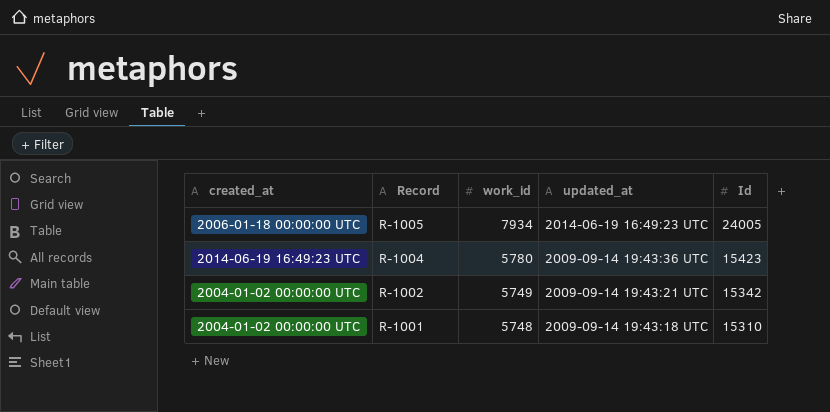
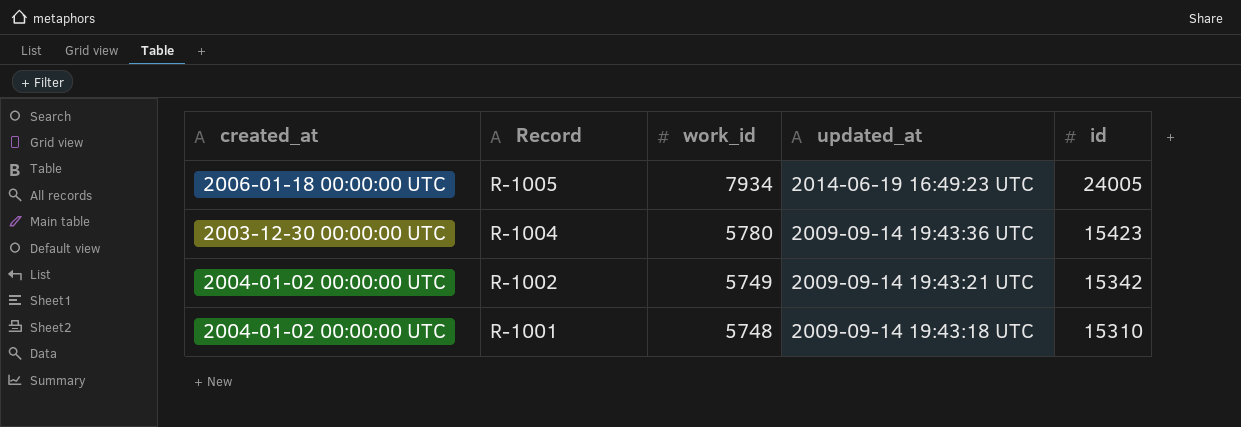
column name: Id -> id
R-1004 | created_at: 2014-06-19 16:49:23 UTC -> 2003-12-30 00:00:00 UTC

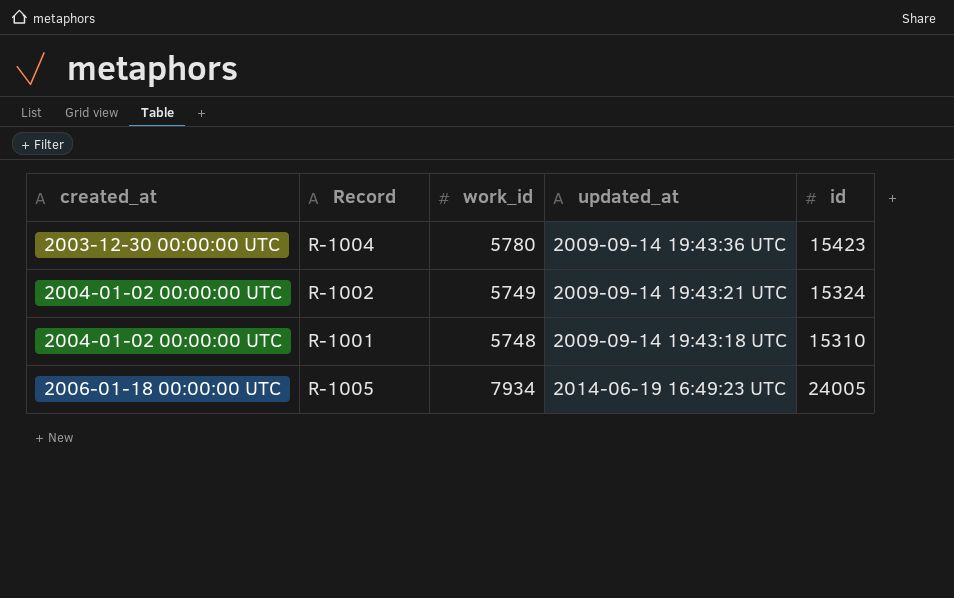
row order: Record descending -> created_at ascending
R-1002 | id: 15342 -> 15324

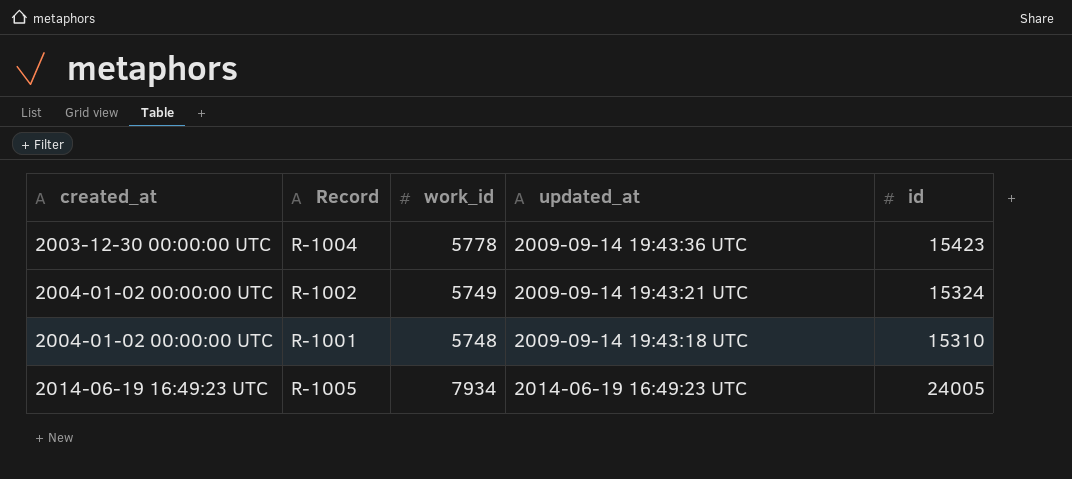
R-1004 | work_id: 5780 -> 5778
R-1005 | created_at: 2006-01-18 00:00:00 UTC -> 2014-06-19 16:49:23 UTC

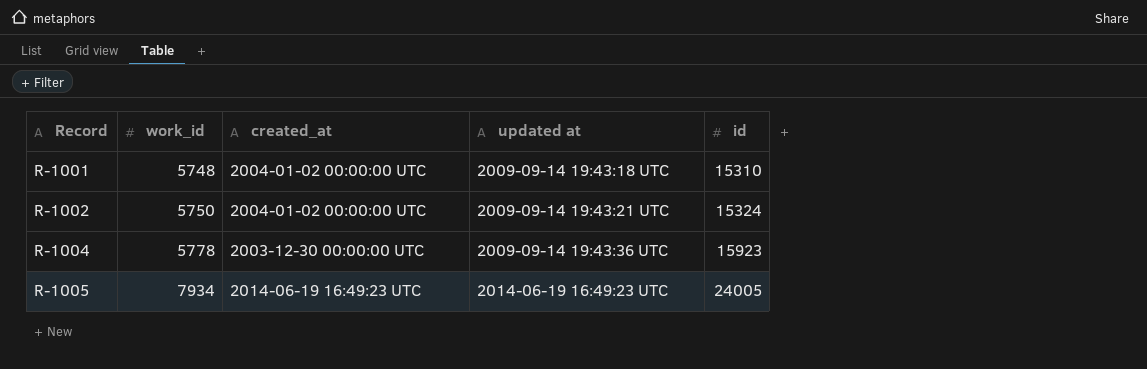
row order: created_at ascending -> Record ascending
column created_at | position: 1 -> 3
column name: updated_at -> updated at
R-1002 | work_id: 5749 -> 5750
R-1004 | id: 15423 -> 15923

